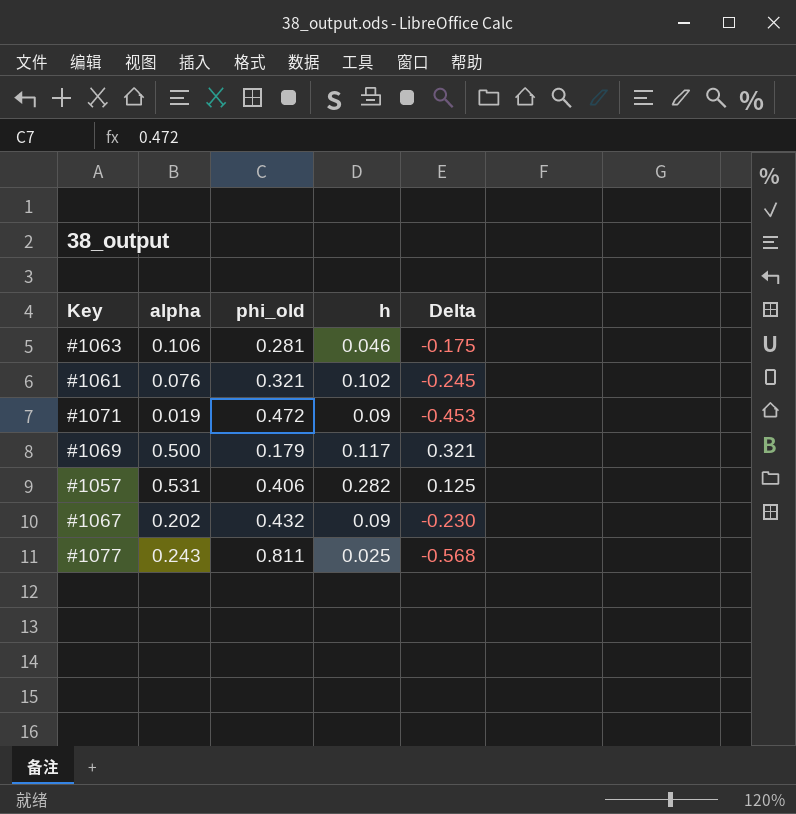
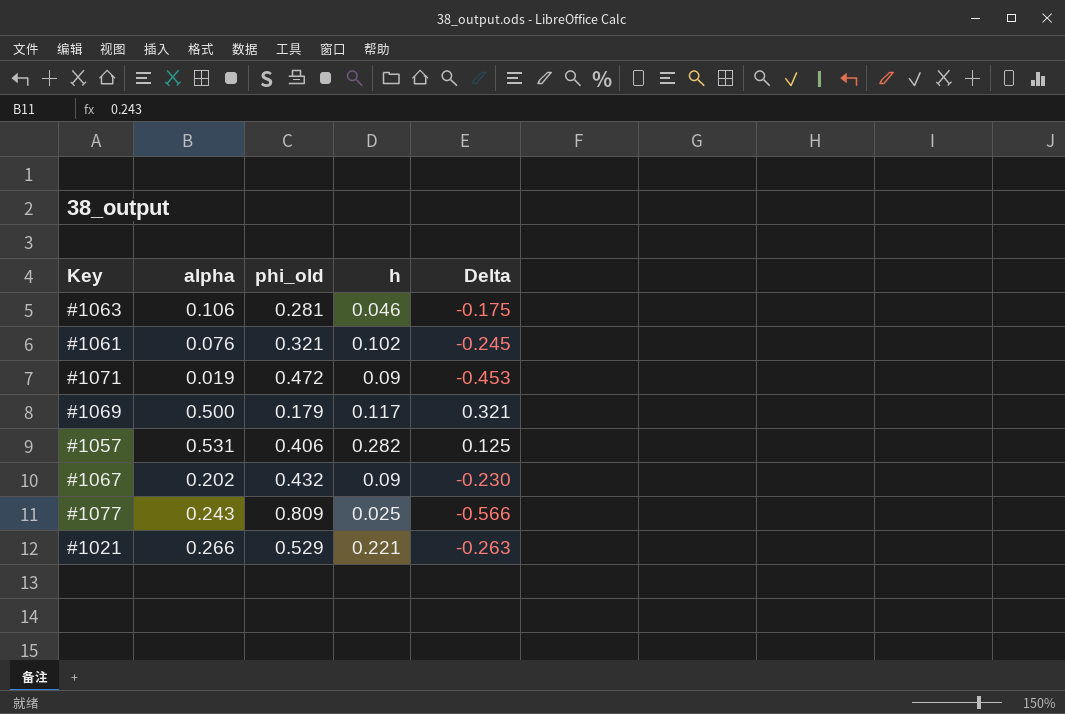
#1077 | phi_old: 0.811 -> 0.809
#1077 | Delta: -0.568 -> -0.566
row #1021: none -> 0.266 | 0.529 | 0.221 | -0.263

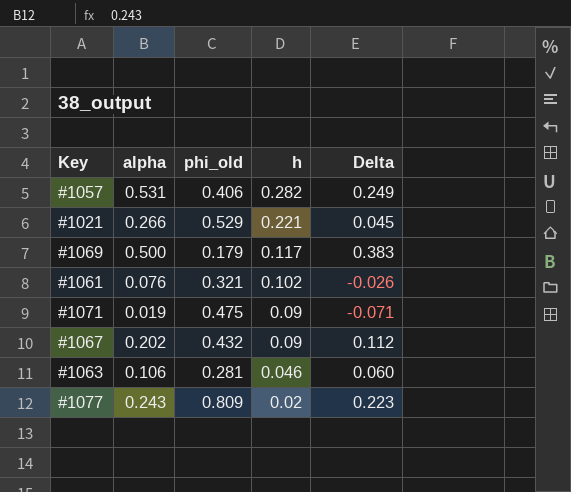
row order: none -> h descending
column Delta | formula: [alpha] - [phi_old] -> [alpha] - [h]
#1071 | phi_old: 0.472 -> 0.475
#1077 | h: 0.025 -> 0.02

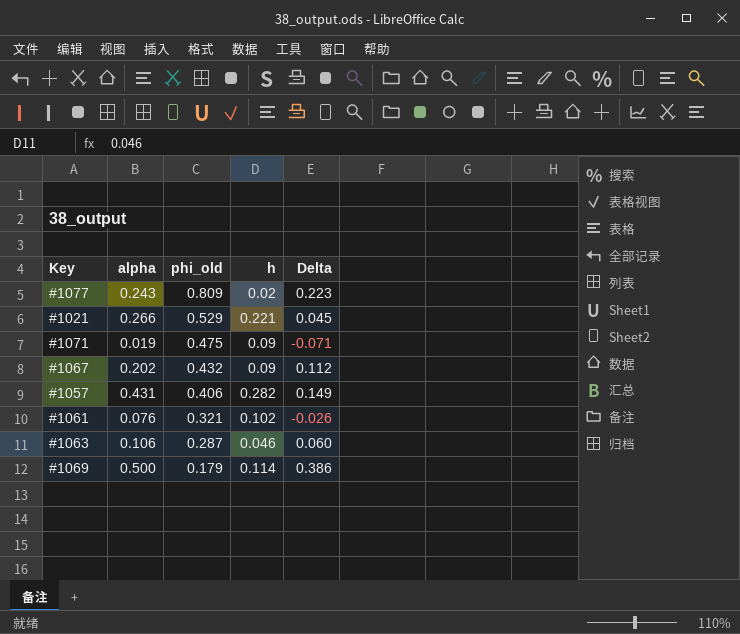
row order: h descending -> phi_old descending
#1057 | alpha: 0.531 -> 0.431
#1057 | Delta: 0.249 -> 0.149
#1063 | phi_old: 0.281 -> 0.287
#1069 | h: 0.117 -> 0.114
#1069 | Delta: 0.383 -> 0.386

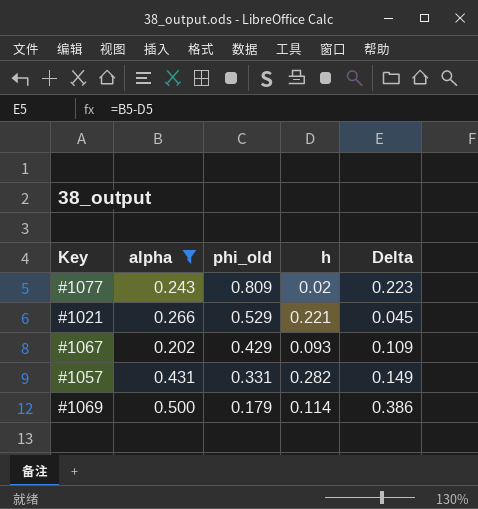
filter: none -> alpha >= 0.202
#1067 | phi_old: 0.432 -> 0.429
#1067 | h: 0.09 -> 0.093
#1067 | Delta: 0.112 -> 0.109
#1057 | phi_old: 0.406 -> 0.331

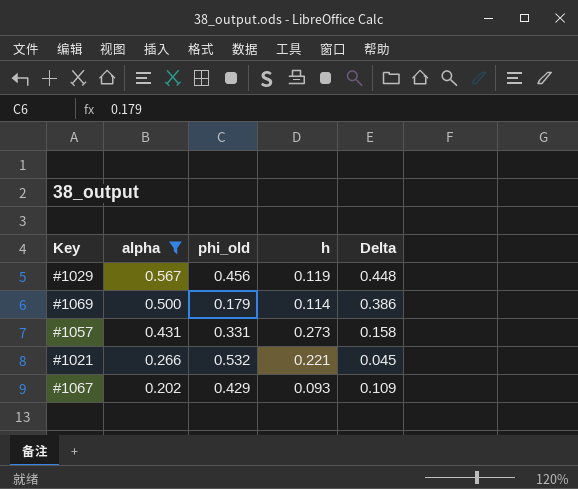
row order: phi_old descending -> alpha descending
row #1077: 0.243 | 0.809 | 0.02 | 0.223 -> none
row #1029: none -> 0.567 | 0.456 | 0.119 | 0.448
#1057 | h: 0.282 -> 0.273
#1057 | Delta: 0.149 -> 0.158
#1021 | phi_old: 0.529 -> 0.532

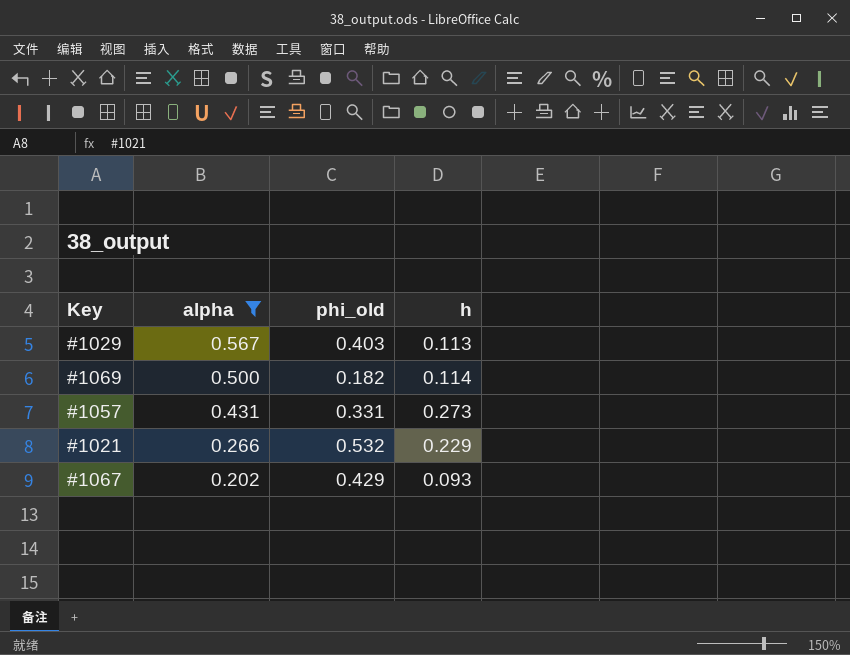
column Delta | formula: [alpha] - [h] -> none
#1029 | phi_old: 0.456 -> 0.403
#1029 | h: 0.119 -> 0.113
#1069 | phi_old: 0.179 -> 0.182
#1021 | h: 0.221 -> 0.229

